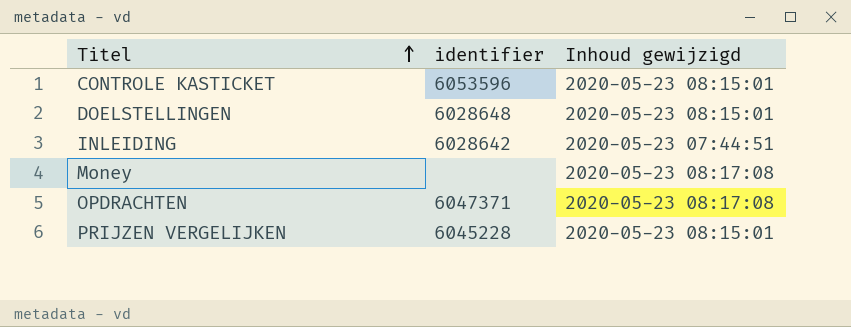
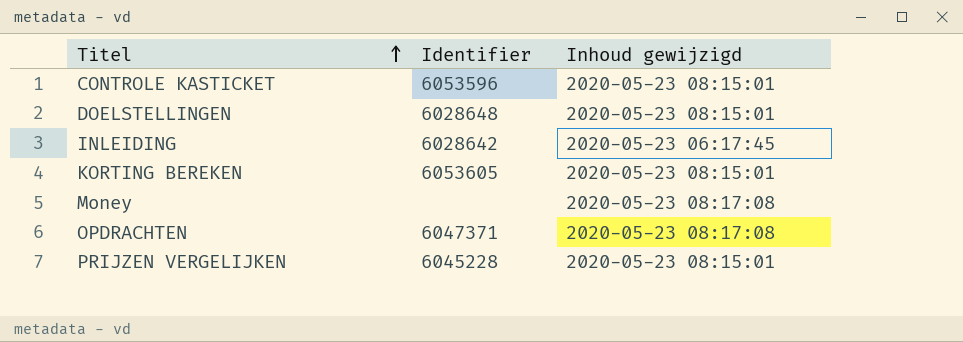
column name: identifier -> Identifier
INLEIDING | Inhoud gewijzigd: 2020-05-23 07:44:51 -> 2020-05-23 06:17:45
row KORTING BEREKEN: none -> 6053605 | 2020-05-23 08:15:01

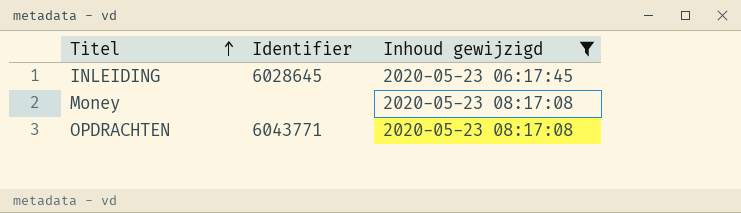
filter: none -> Inhoud gewijzigd != 2020-05-23 08:15:01
INLEIDING | Identifier: 6028642 -> 6028645
OPDRACHTEN | Identifier: 6047371 -> 6043771

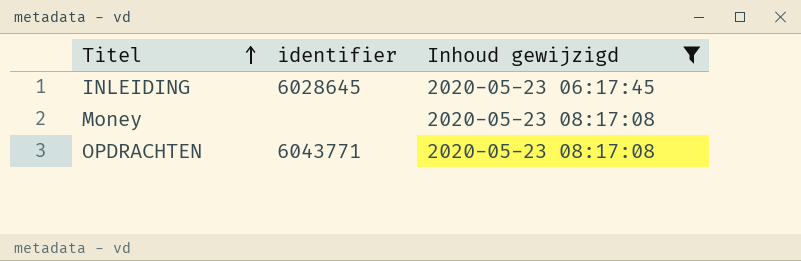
column name: Identifier -> identifier

